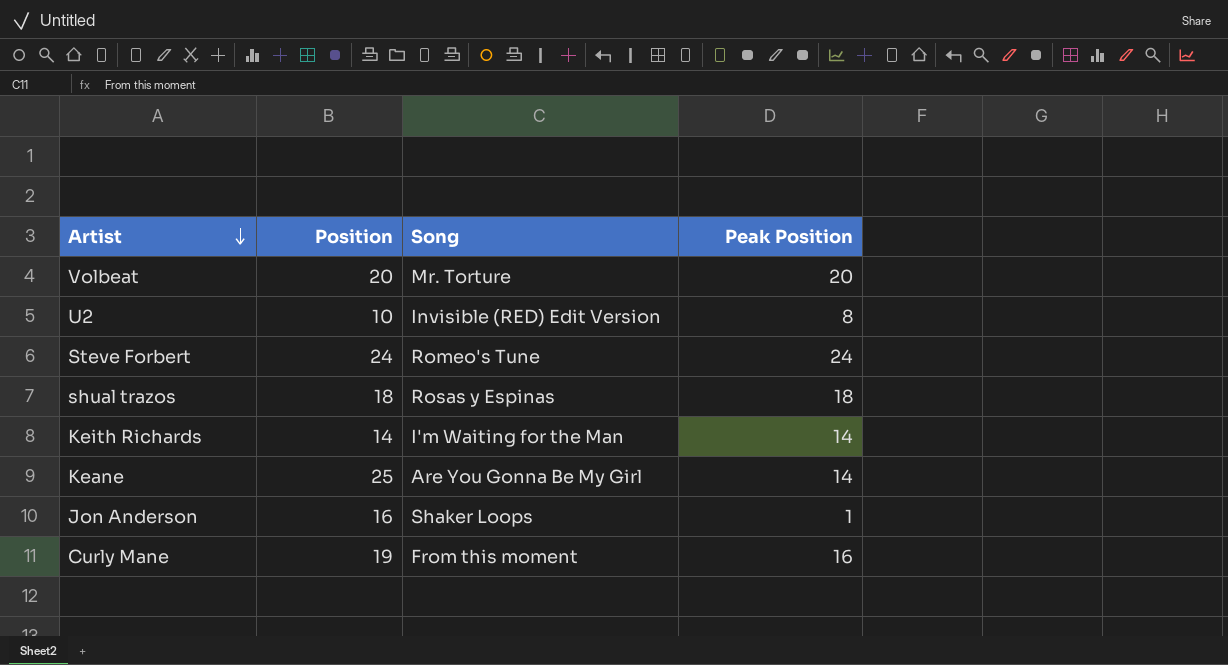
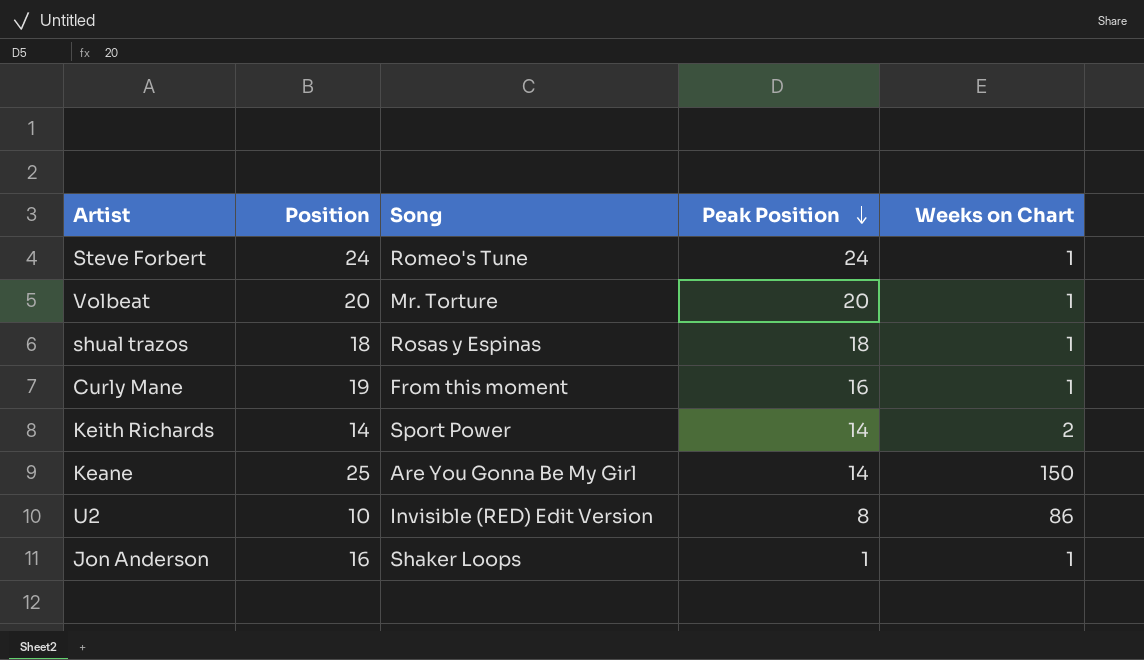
row order: Artist descending -> Peak Position descending
column Weeks on Chart | position: none -> 5
Keith Richards | Song: I'm Waiting for the Man -> Sport Power

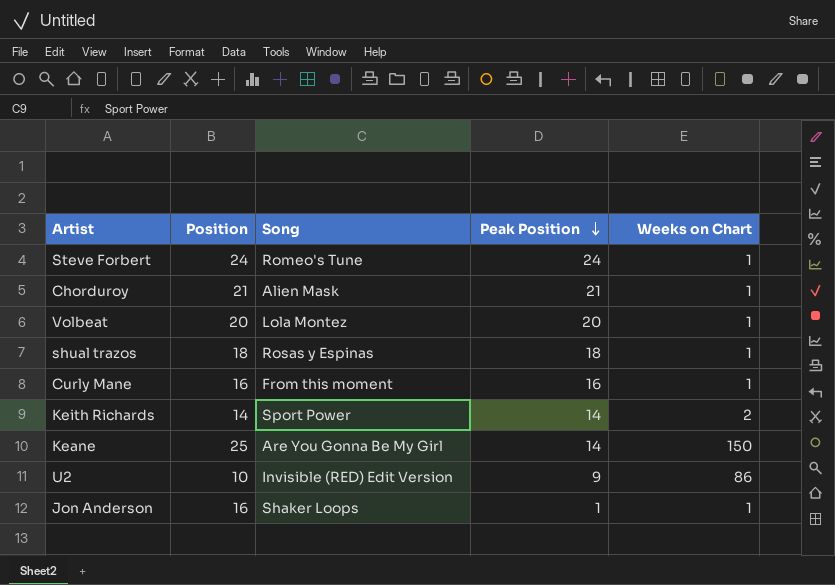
row Chorduroy: none -> 21 | Alien Mask | 21 | 1
Volbeat | Song: Mr. Torture -> Lola Montez
Curly Mane | Position: 19 -> 16
U2 | Peak Position: 8 -> 9

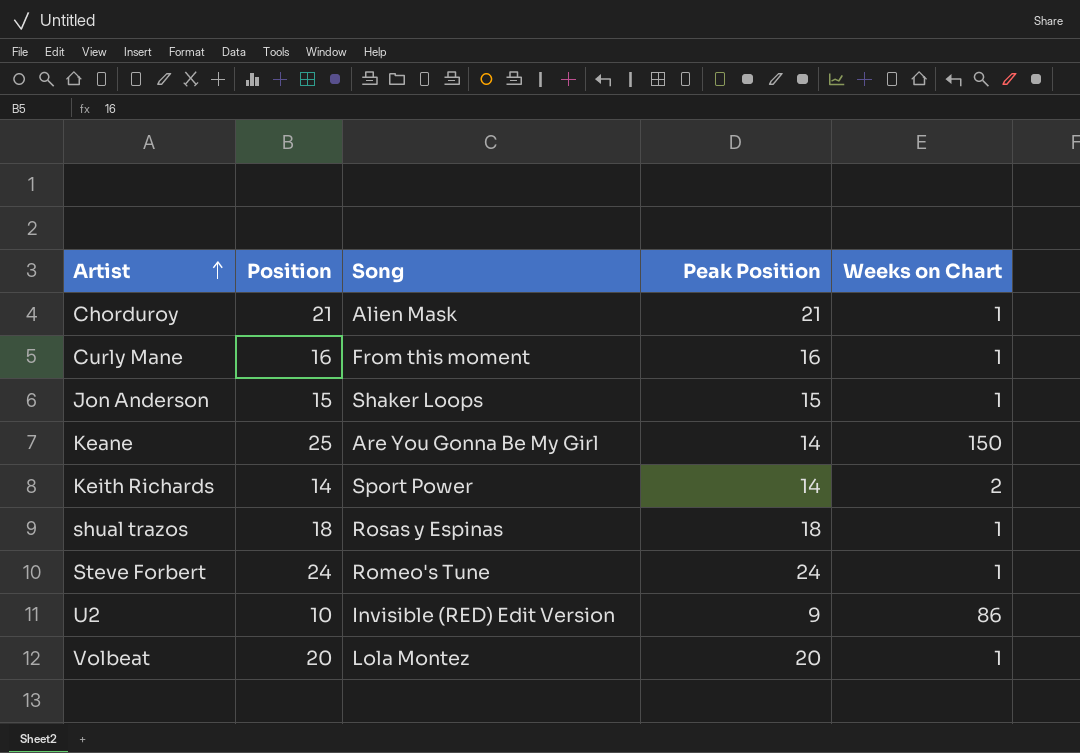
row order: Peak Position descending -> Artist ascending
Jon Anderson | Position: 16 -> 15
Jon Anderson | Peak Position: 1 -> 15

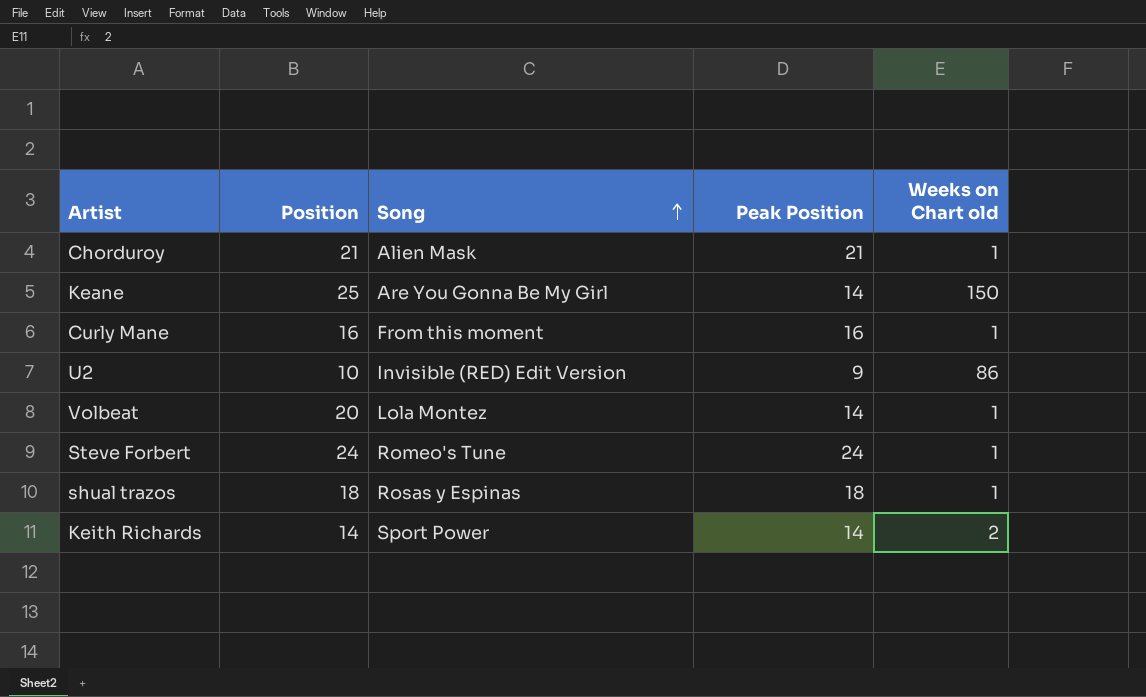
row order: Artist ascending -> Song ascending
column name: Weeks on Chart -> Weeks on Chart old
row Jon Anderson: 15 | Shaker Loops | 15 | 1 -> none
Volbeat | Peak Position: 20 -> 14

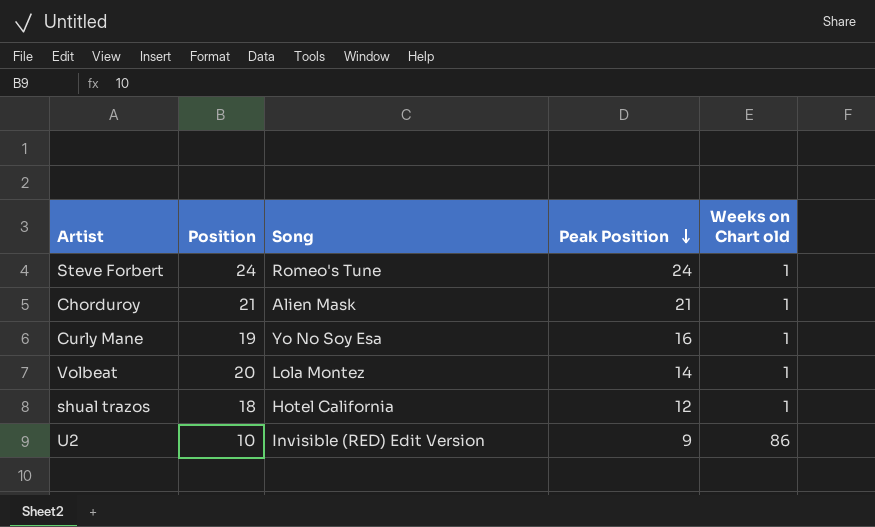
row order: Song ascending -> Peak Position descending
row Keane: 25 | Are You Gonna Be My Girl | 14 | 150 -> none
row Keith Richards: 14 | Sport Power | 14 | 2 -> none
Curly Mane | Position: 16 -> 19
Curly Mane | Song: From this moment -> Yo No Soy Esa
shual trazos | Song: Rosas y Espinas -> Hotel California
shual trazos | Peak Position: 18 -> 12

